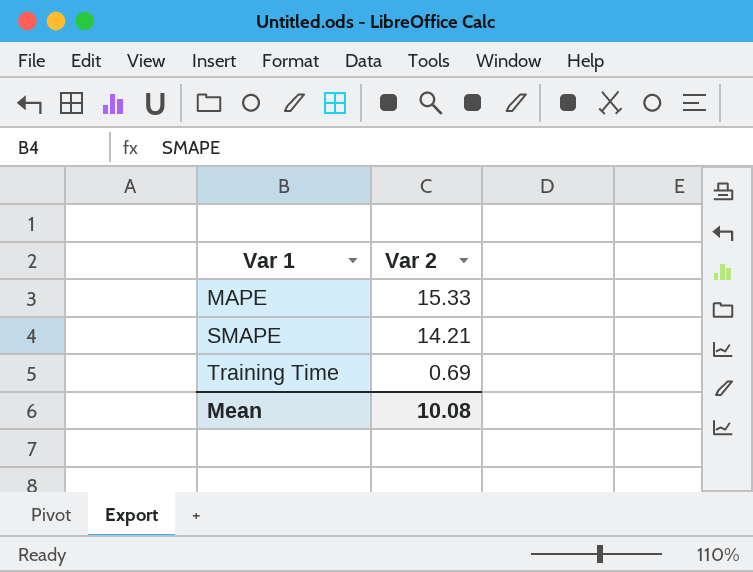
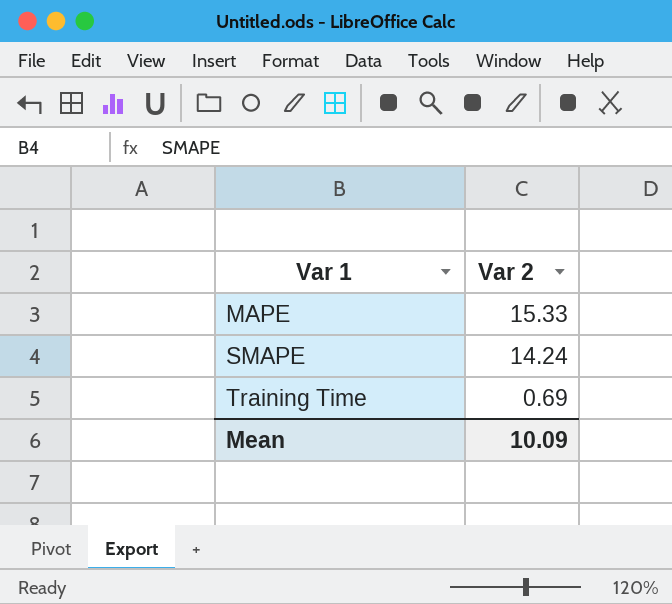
SMAPE | Var 2: 14.21 -> 14.24
Mean | Var 2: 10.08 -> 10.09

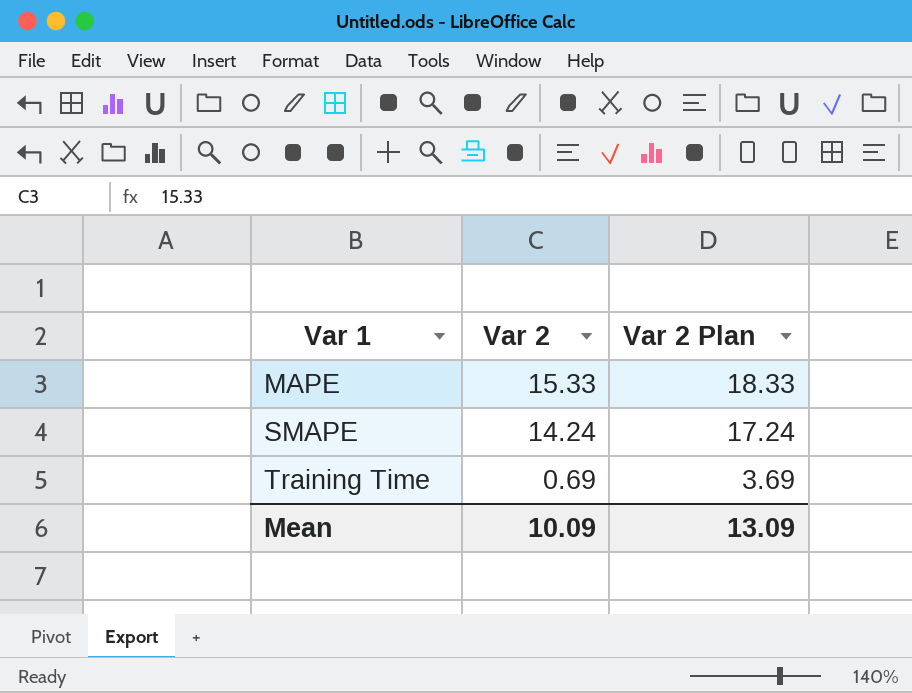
column Var 2 Plan | formula: none -> [Var 2] + 3

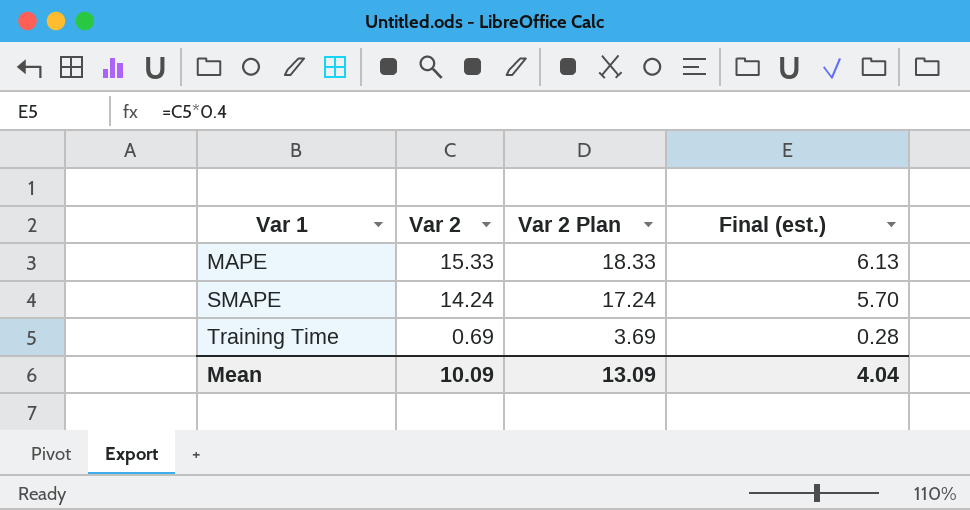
column Final (est.) | formula: none -> [Var 2] * 0.4

